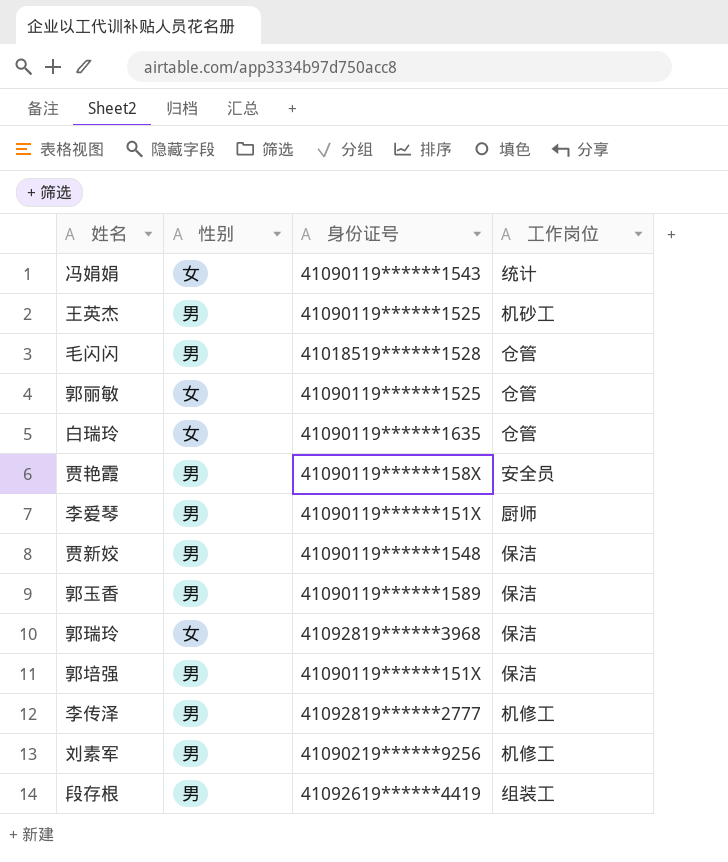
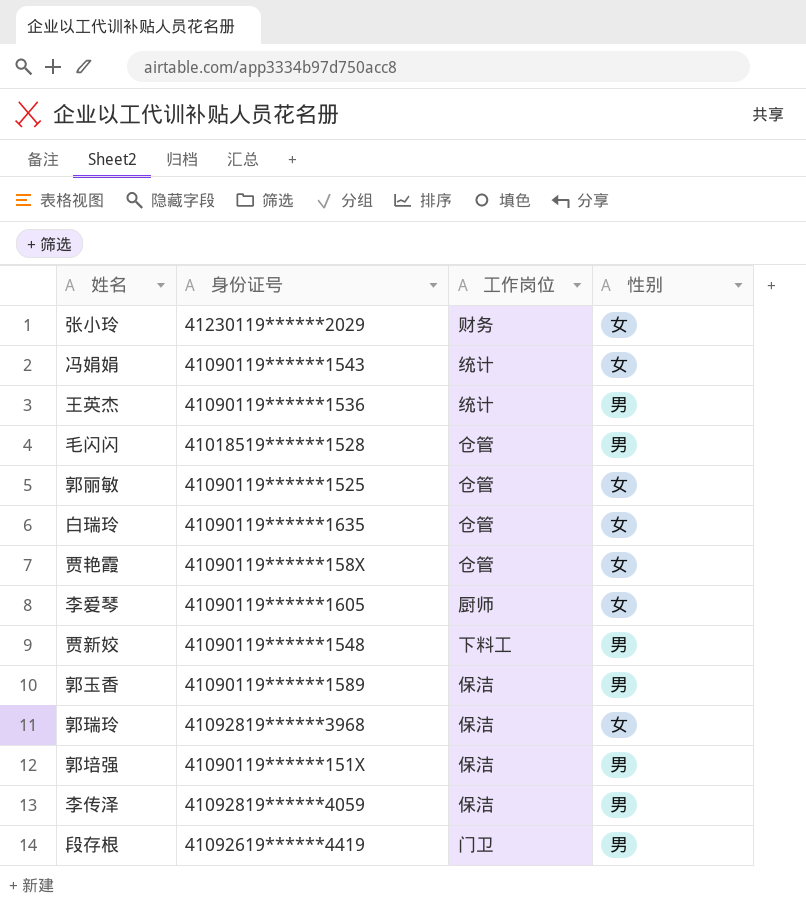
column 性别 | position: 2 -> 4
row 刘素军: 男 | 41090219******9256 | 机修工 -> none
row 张小玲: none -> 41230119******2029 | 财务 | 女
王英杰 | 身份证号: 41090119******1525 -> 41090119******1536
王英杰 | 工作岗位: 机砂工 -> 统计
贾艳霞 | 工作岗位: 安全员 -> 仓管
贾艳霞 | 性别: 男 -> 女
李爱琴 | 身份证号: 41090119******151X -> 41090119******1605
李爱琴 | 性别: 男 -> 女
贾新姣 | 工作岗位: 保洁 -> 下料工
李传泽 | 身份证号: 41092819******2777 -> 41092819******4059
李传泽 | 工作岗位: 机修工 -> 保洁
段存根 | 工作岗位: 组装工 -> 门卫

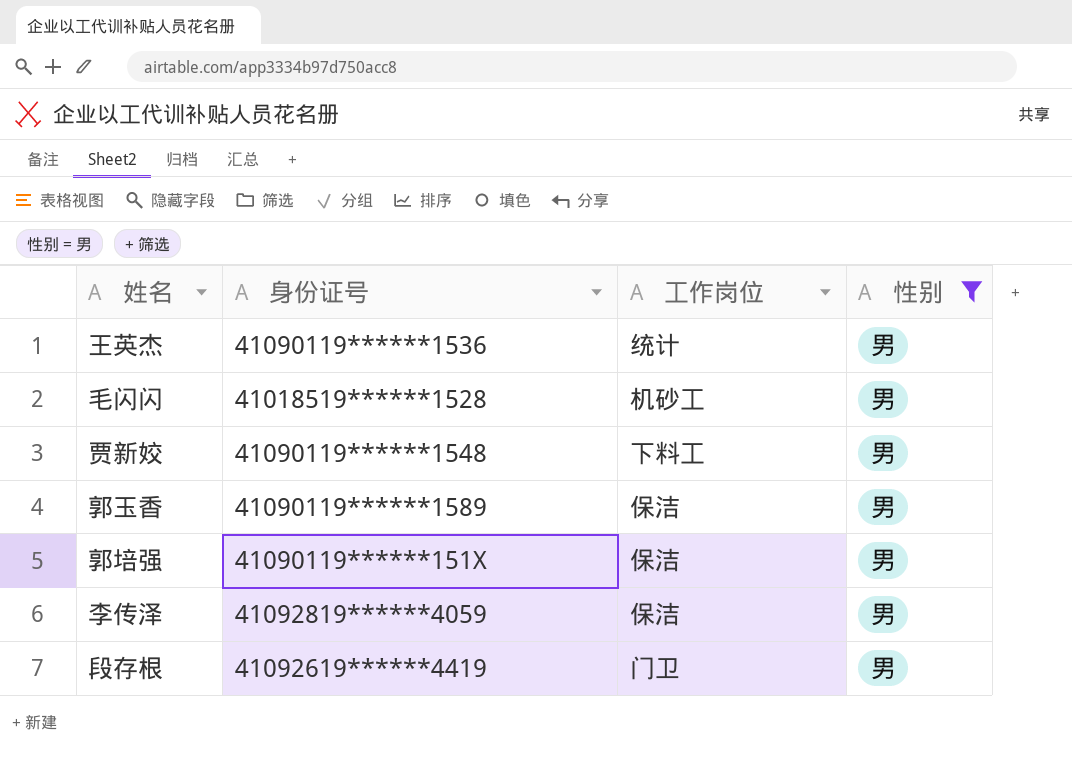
filter: none -> 性别 = 男
毛闪闪 | 工作岗位: 仓管 -> 机砂工

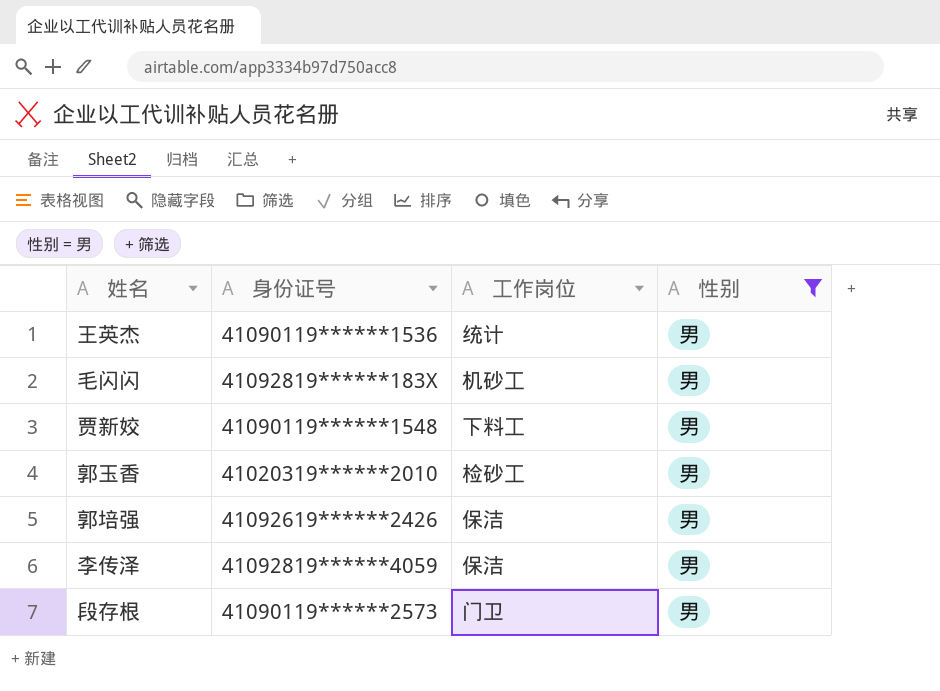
毛闪闪 | 身份证号: 41018519******1528 -> 41092819******183X
郭玉香 | 身份证号: 41090119******1589 -> 41020319******2010
郭玉香 | 工作岗位: 保洁 -> 检砂工
郭培强 | 身份证号: 41090119******151X -> 41092619******2426
段存根 | 身份证号: 41092619******4419 -> 41090119******2573

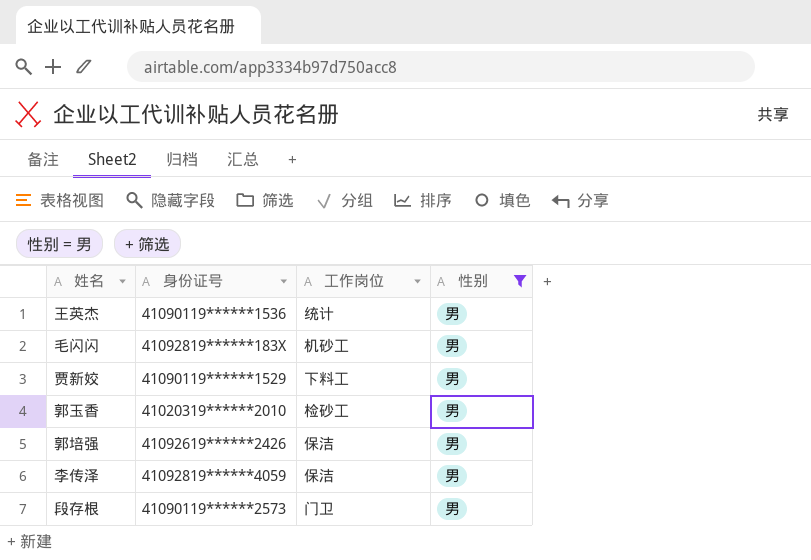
贾新姣 | 身份证号: 41090119******1548 -> 41090119******1529

